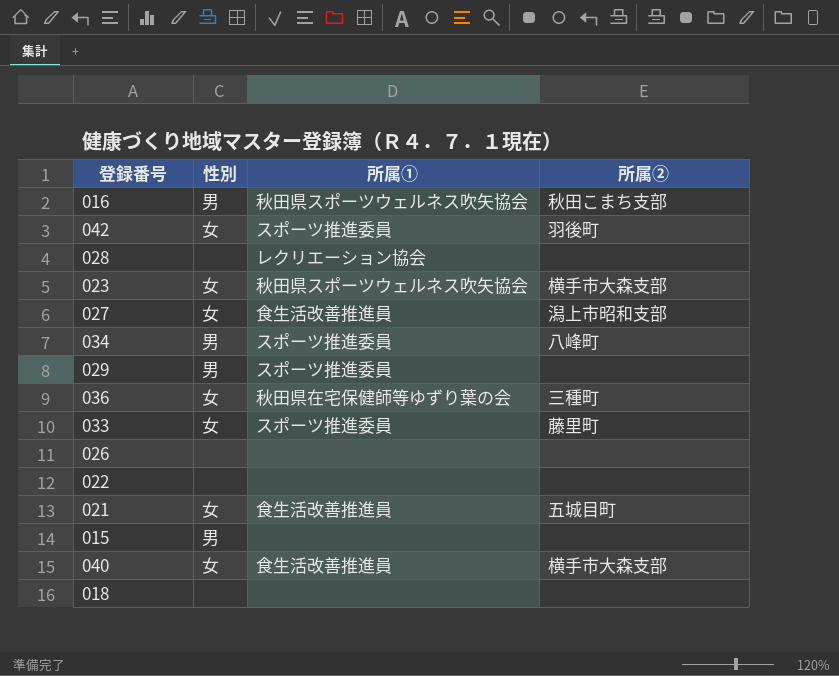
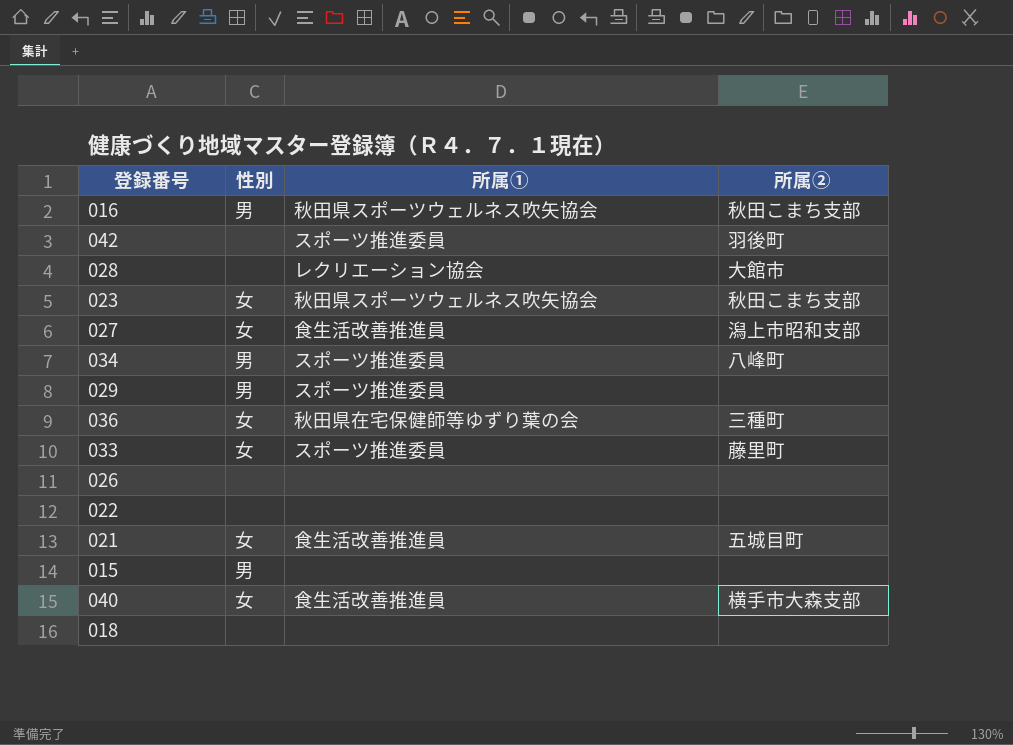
042 | 性別: 女 -> none
028 | 所属②: none -> 大館市
023 | 所属②: 横手市大森支部 -> 秋田こまち支部

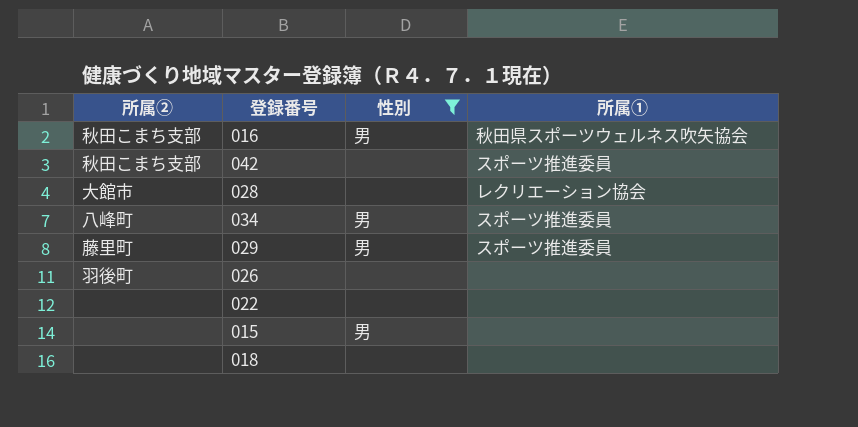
filter: none -> 性別 != 女
column 所属② | position: 4 -> 1
042 | 所属②: 羽後町 -> 秋田こまち支部
029 | 所属②: none -> 藤里町
026 | 所属②: none -> 羽後町

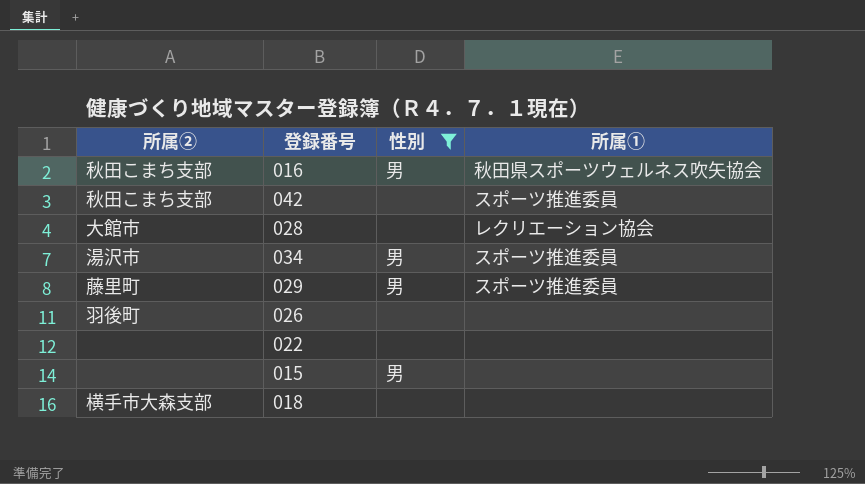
034 | 所属②: 八峰町 -> 湯沢市
018 | 所属②: none -> 横手市大森支部

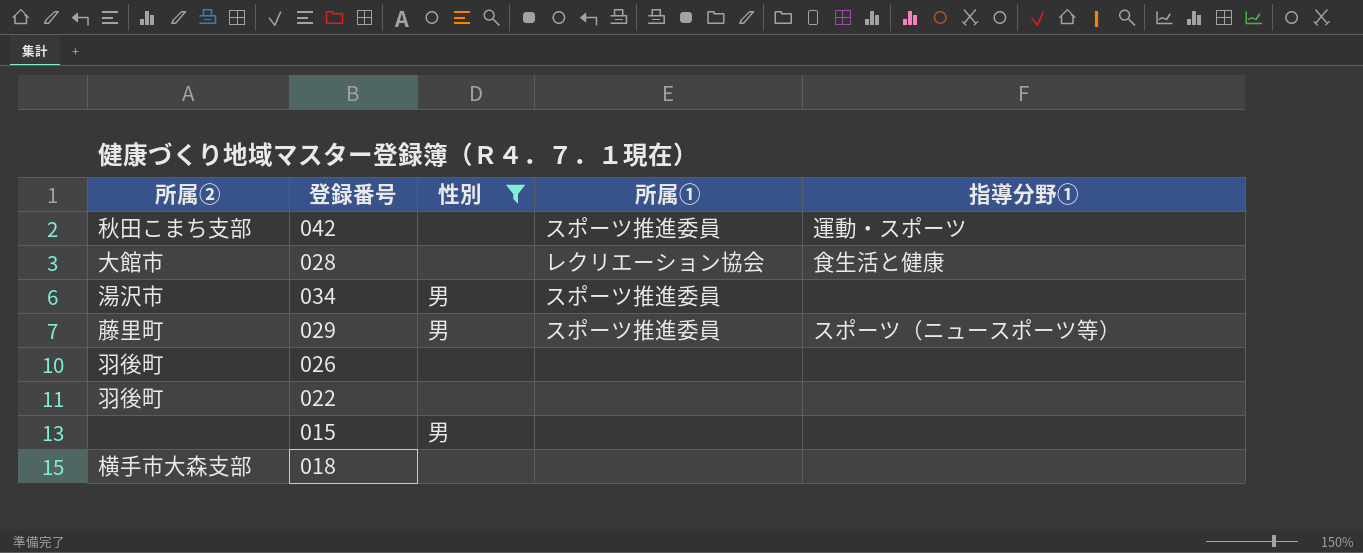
column 指導分野① | position: none -> 5
row 016: 秋田こまち支部 | 男 | 秋田県スポーツウェルネス吹矢協会 -> none
022 | 所属②: none -> 羽後町

